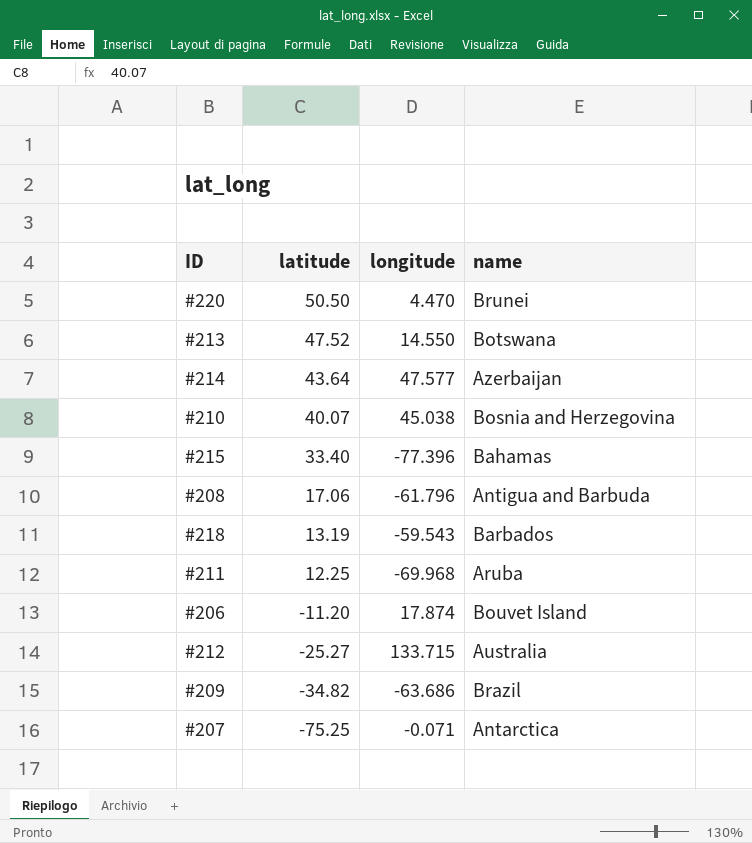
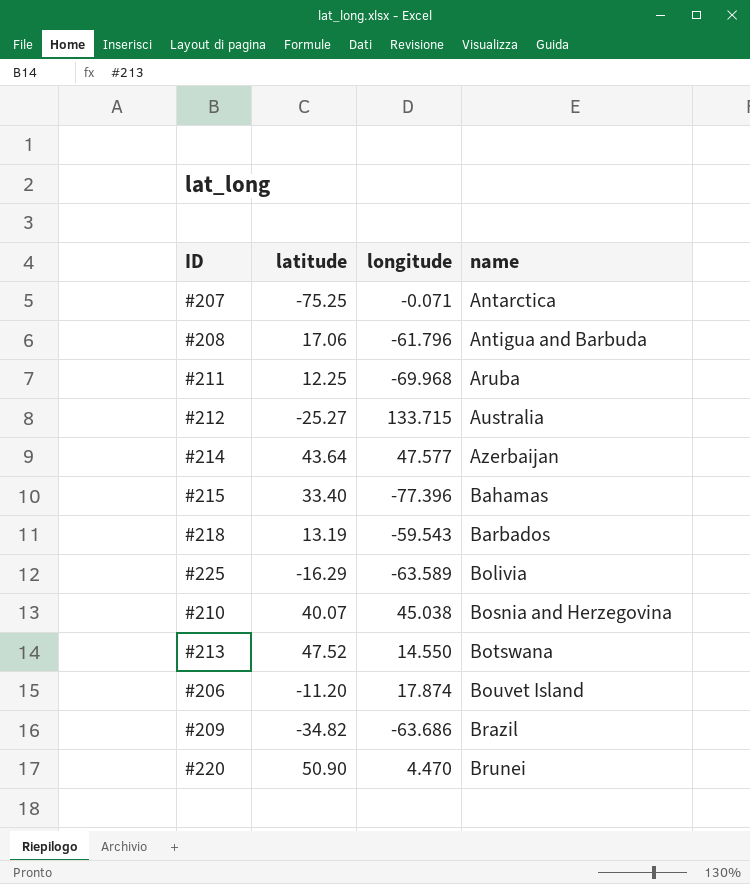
row order: latitude descending -> name ascending
row #225: none -> -16.29 | -63.589 | Bolivia
#220 | latitude: 50.50 -> 50.90

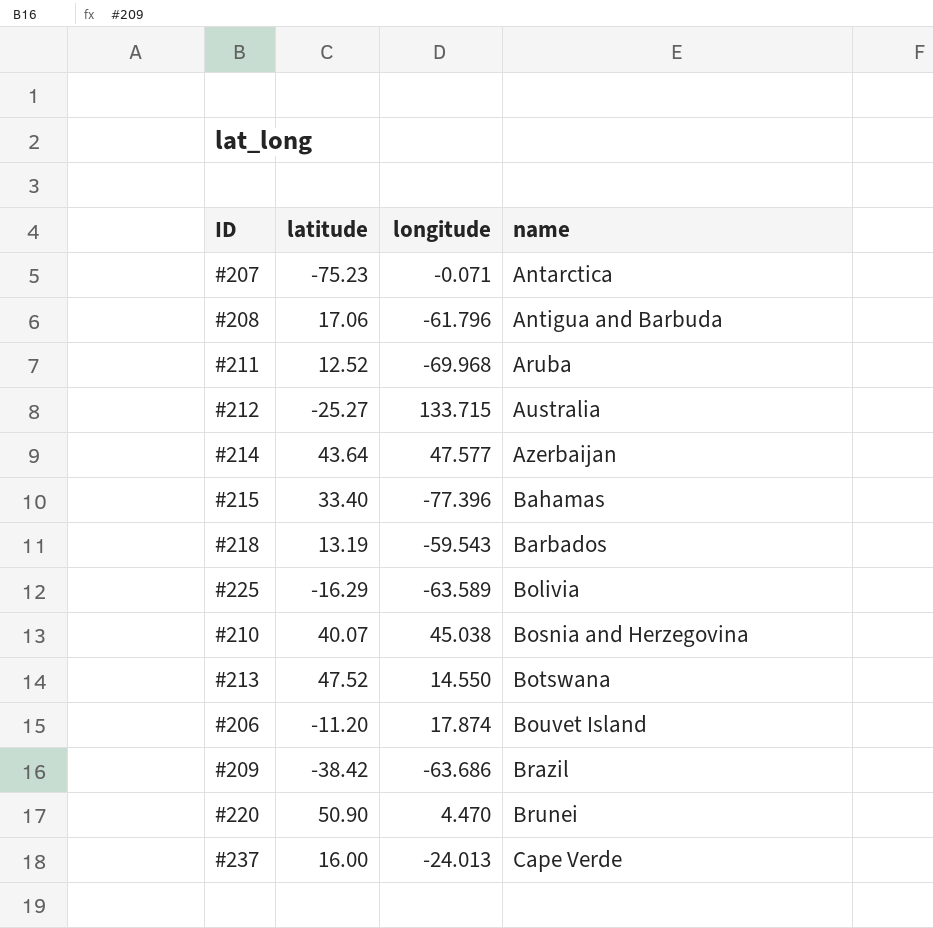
#207 | latitude: -75.25 -> -75.23
#211 | latitude: 12.25 -> 12.52
#209 | latitude: -34.82 -> -38.42
row #237: none -> 16.00 | -24.013 | Cape Verde

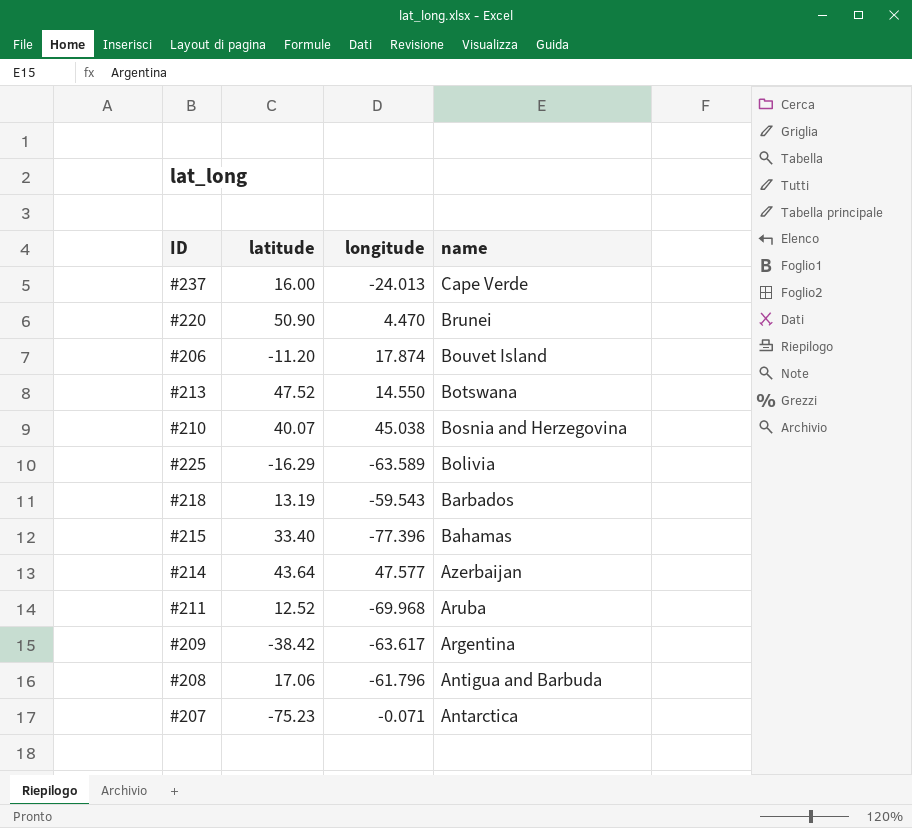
row order: name ascending -> name descending
row #212: -25.27 | 133.715 | Australia -> none
#209 | longitude: -63.686 -> -63.617
#209 | name: Brazil -> Argentina

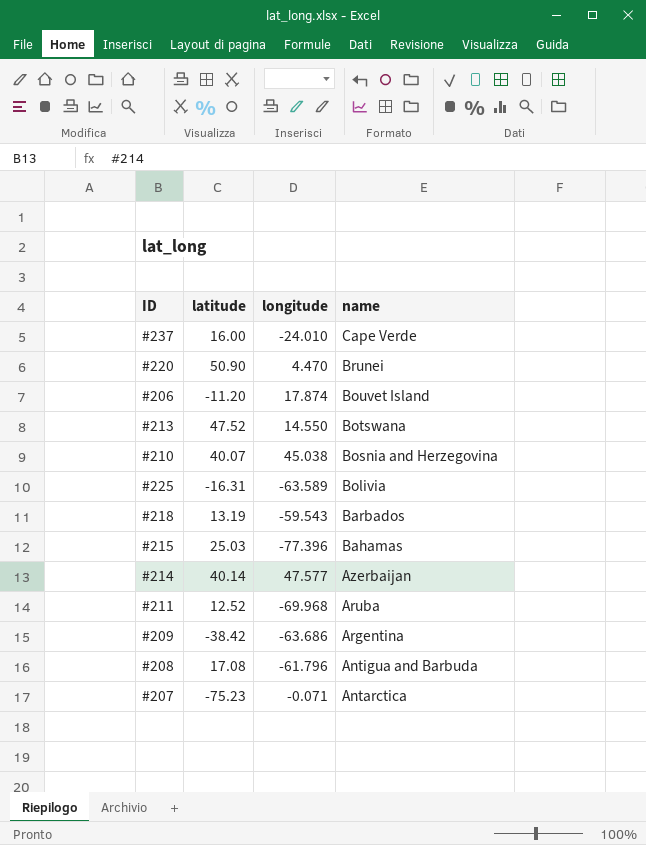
#237 | longitude: -24.013 -> -24.010
#225 | latitude: -16.29 -> -16.31
#215 | latitude: 33.40 -> 25.03
#214 | latitude: 43.64 -> 40.14
#209 | longitude: -63.617 -> -63.686
#208 | latitude: 17.06 -> 17.08

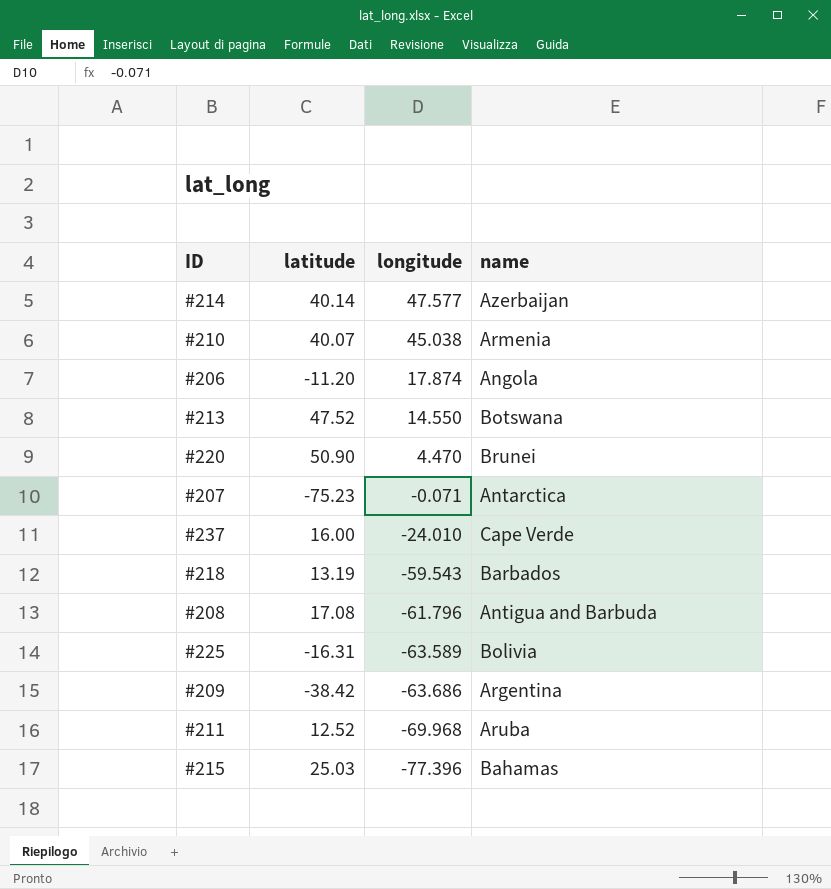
row order: name descending -> longitude descending
#210 | name: Bosnia and Herzegovina -> Armenia
#206 | name: Bouvet Island -> Angola

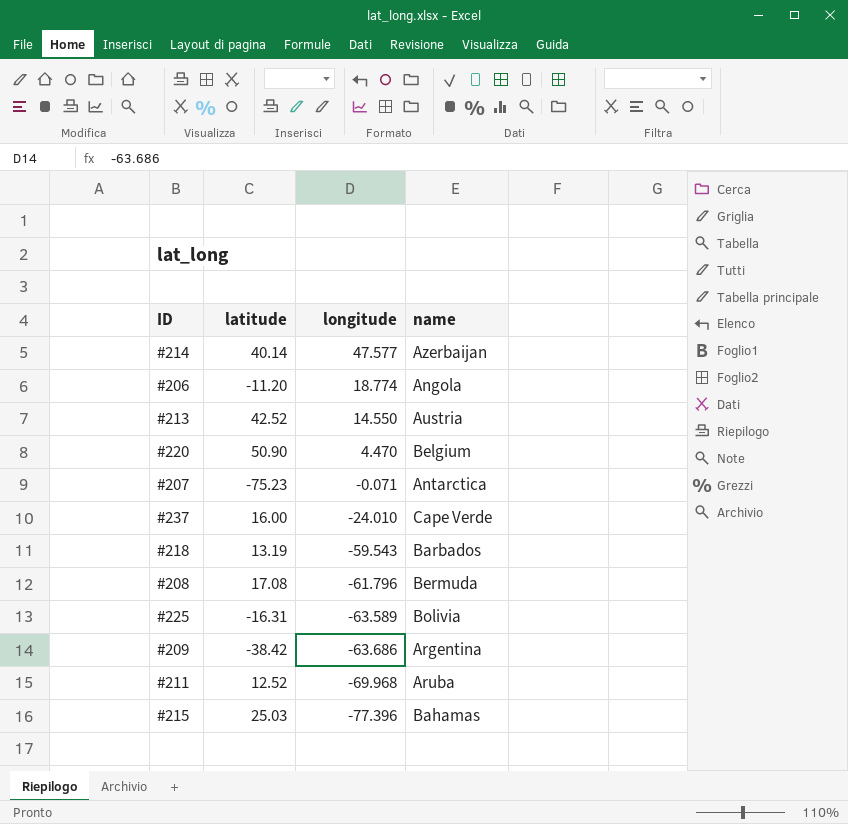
row #210: 40.07 | 45.038 | Armenia -> none
#206 | longitude: 17.874 -> 18.774
#213 | latitude: 47.52 -> 42.52
#213 | name: Botswana -> Austria
#220 | name: Brunei -> Belgium
#208 | name: Antigua and Barbuda -> Bermuda

